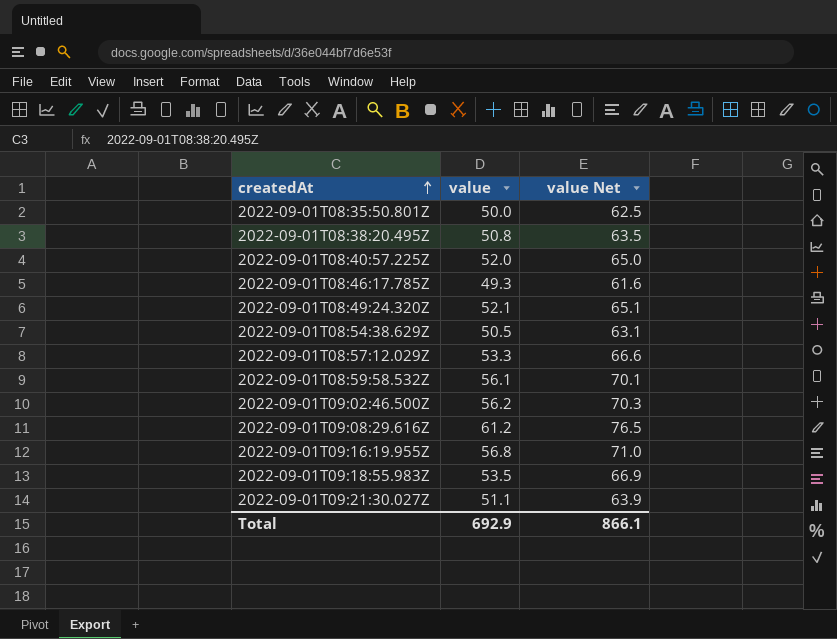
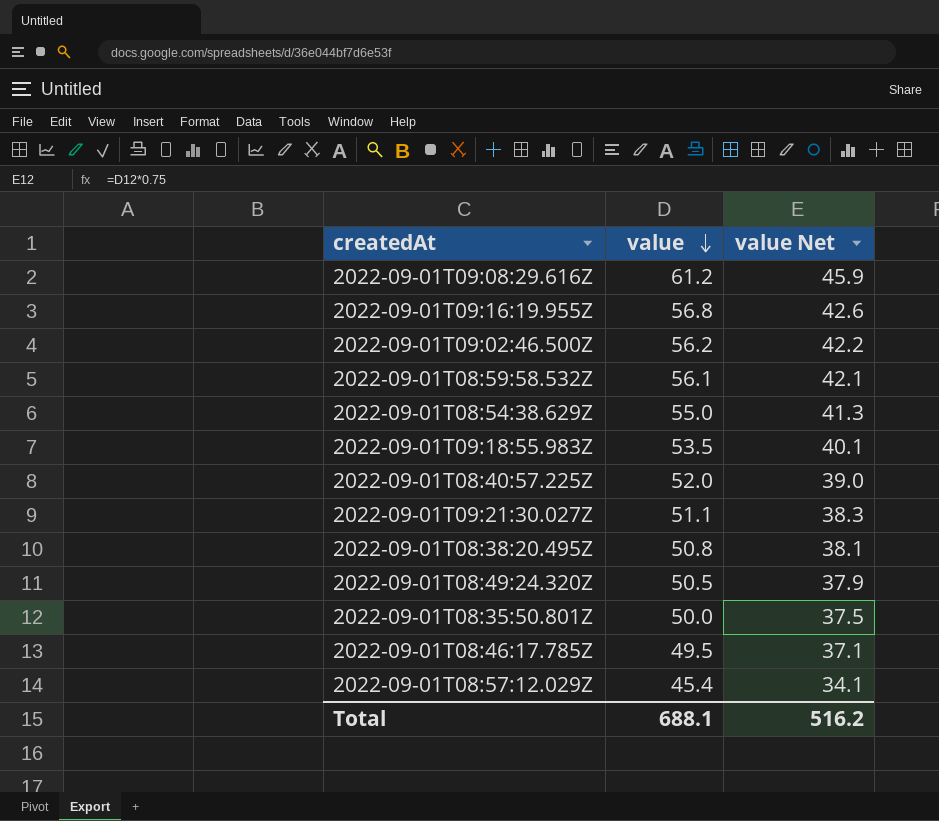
row order: createdAt ascending -> value descending
column value Net | formula: [value] * 1.25 -> [value] * 0.75
2022-09-01T08:54:38.629Z | value: 50.5 -> 55.0
2022-09-01T08:49:24.320Z | value: 52.1 -> 50.5
2022-09-01T08:46:17.785Z | value: 49.3 -> 49.5
2022-09-01T08:57:12.029Z | value: 53.3 -> 45.4
Total | value: 692.9 -> 688.1
Total | value Net: 866.1 -> 516.2

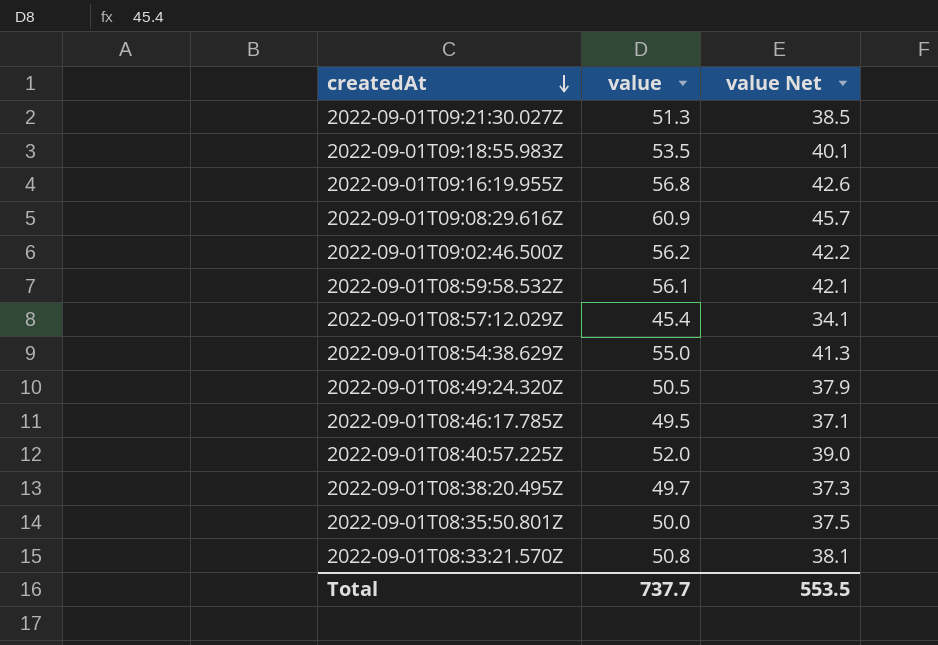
row order: value descending -> createdAt descending
2022-09-01T09:21:30.027Z | value: 51.1 -> 51.3
2022-09-01T09:21:30.027Z | value Net: 38.3 -> 38.5
2022-09-01T09:08:29.616Z | value: 61.2 -> 60.9
2022-09-01T09:08:29.616Z | value Net: 45.9 -> 45.7
2022-09-01T08:38:20.495Z | value: 50.8 -> 49.7
2022-09-01T08:38:20.495Z | value Net: 38.1 -> 37.3
row 2022-09-01T08:33:21.570Z: none -> 50.8 | 38.1
Total | value: 688.1 -> 737.7
Total | value Net: 516.2 -> 553.5

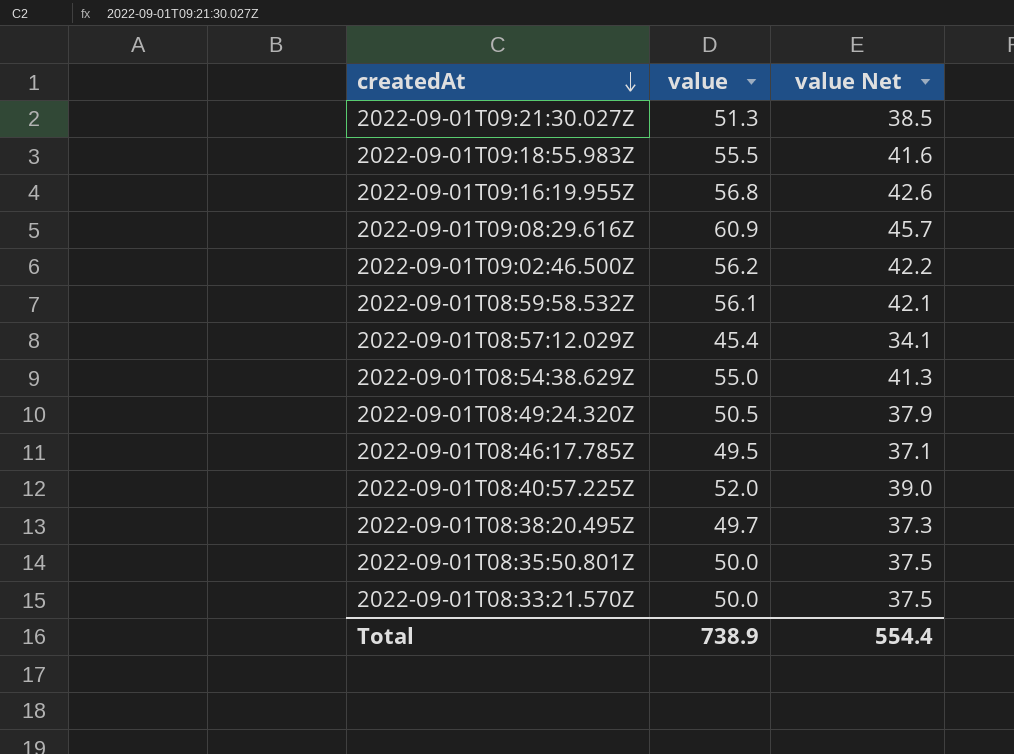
2022-09-01T09:18:55.983Z | value: 53.5 -> 55.5
2022-09-01T09:18:55.983Z | value Net: 40.1 -> 41.6
2022-09-01T08:33:21.570Z | value: 50.8 -> 50.0
2022-09-01T08:33:21.570Z | value Net: 38.1 -> 37.5
Total | value: 737.7 -> 738.9
Total | value Net: 553.5 -> 554.4

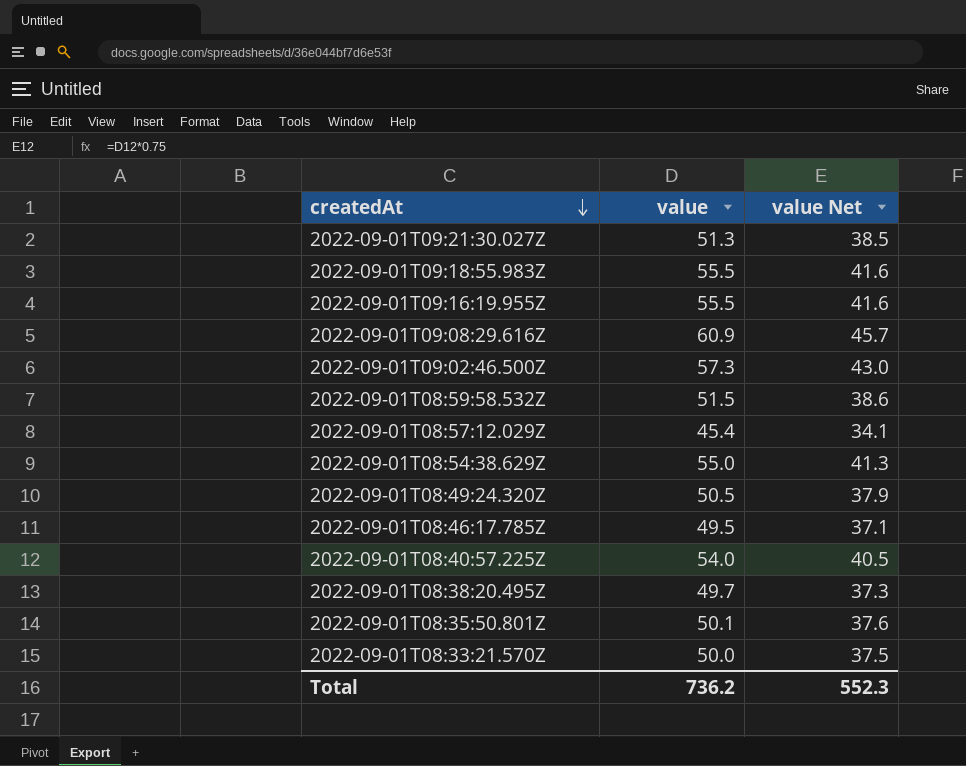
2022-09-01T09:16:19.955Z | value: 56.8 -> 55.5
2022-09-01T09:16:19.955Z | value Net: 42.6 -> 41.6
2022-09-01T09:02:46.500Z | value: 56.2 -> 57.3
2022-09-01T09:02:46.500Z | value Net: 42.2 -> 43.0
2022-09-01T08:59:58.532Z | value: 56.1 -> 51.5
2022-09-01T08:59:58.532Z | value Net: 42.1 -> 38.6
2022-09-01T08:40:57.225Z | value: 52.0 -> 54.0
2022-09-01T08:40:57.225Z | value Net: 39.0 -> 40.5
2022-09-01T08:35:50.801Z | value: 50.0 -> 50.1
2022-09-01T08:35:50.801Z | value Net: 37.5 -> 37.6
Total | value: 738.9 -> 736.2
Total | value Net: 554.4 -> 552.3

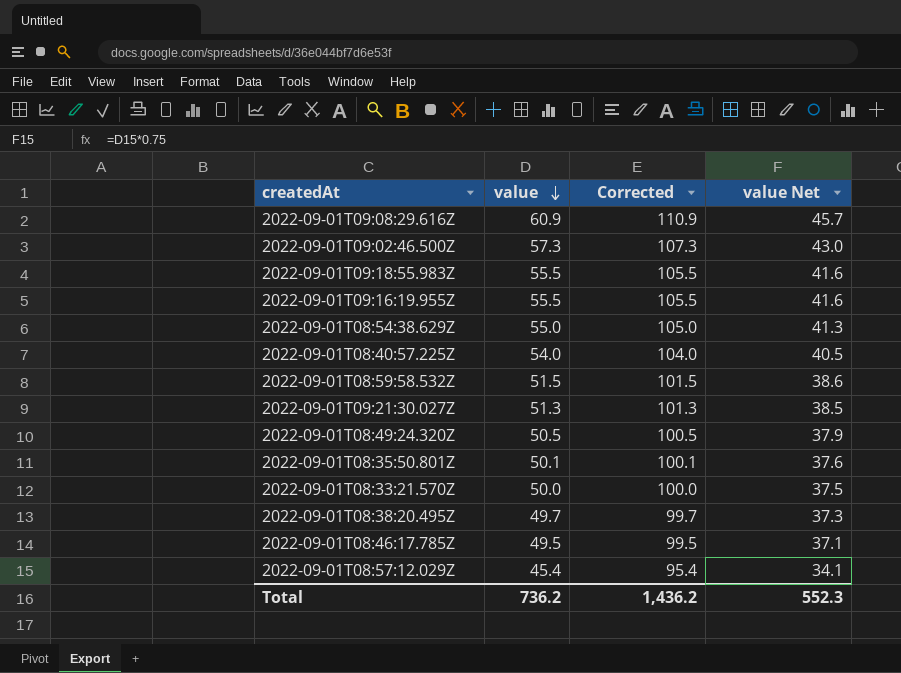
row order: createdAt descending -> value descending
column Corrected | formula: none -> [value] + 50

